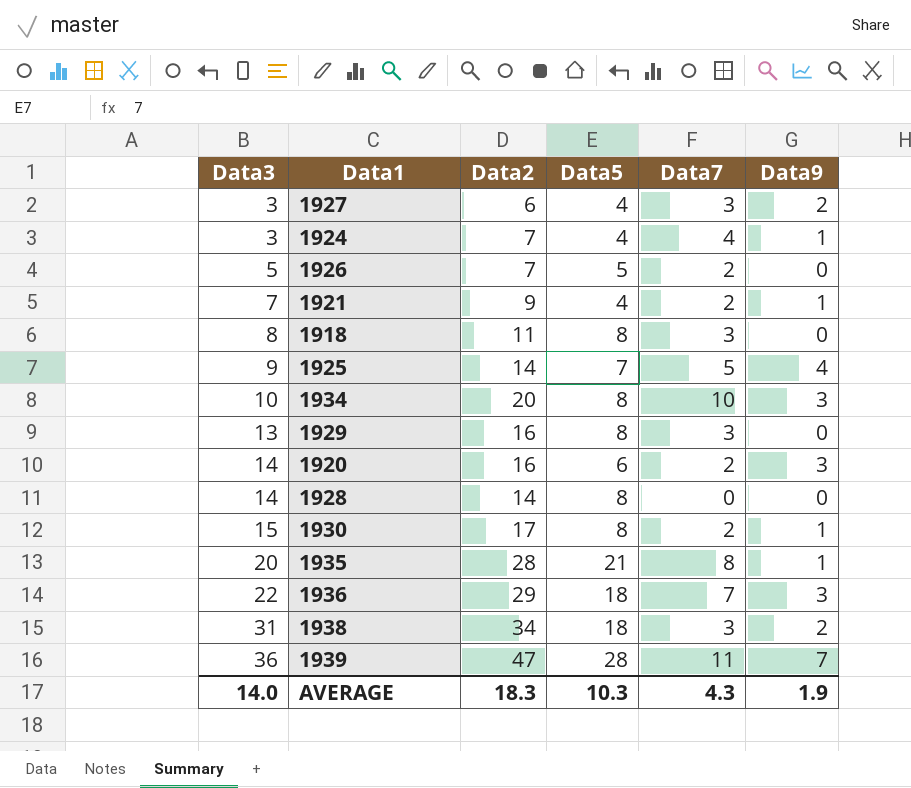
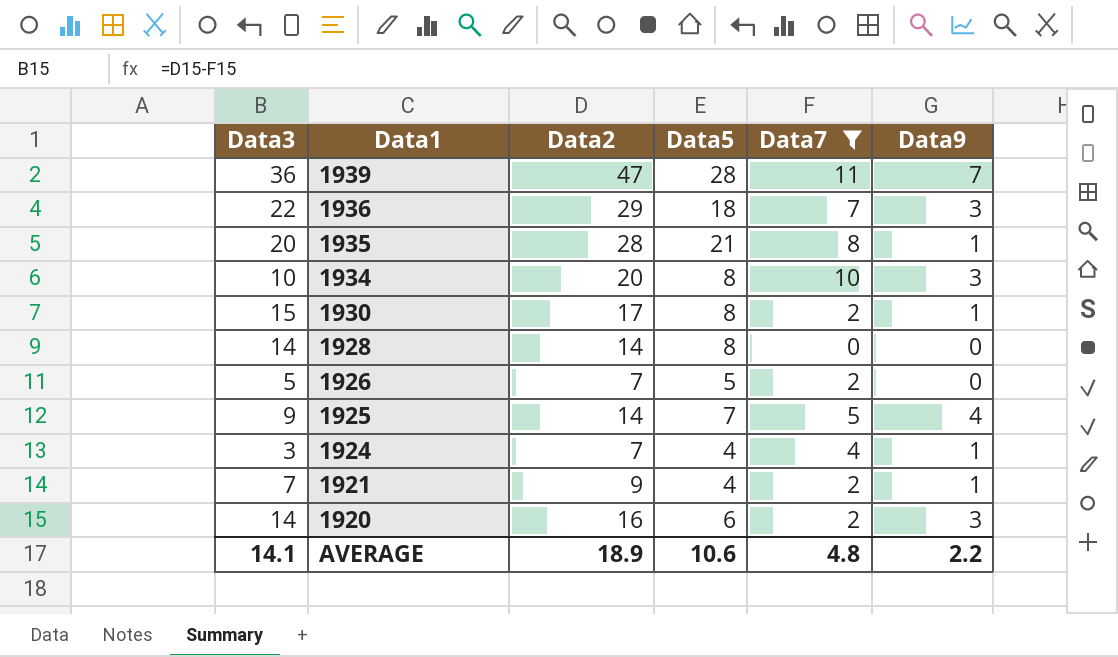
filter: none -> Data7 != 3
row order: Data3 ascending -> Data1 descending
AVERAGE | Data3: 14.0 -> 14.1
AVERAGE | Data2: 18.3 -> 18.9
AVERAGE | Data5: 10.3 -> 10.6
AVERAGE | Data7: 4.3 -> 4.8
AVERAGE | Data9: 1.9 -> 2.2

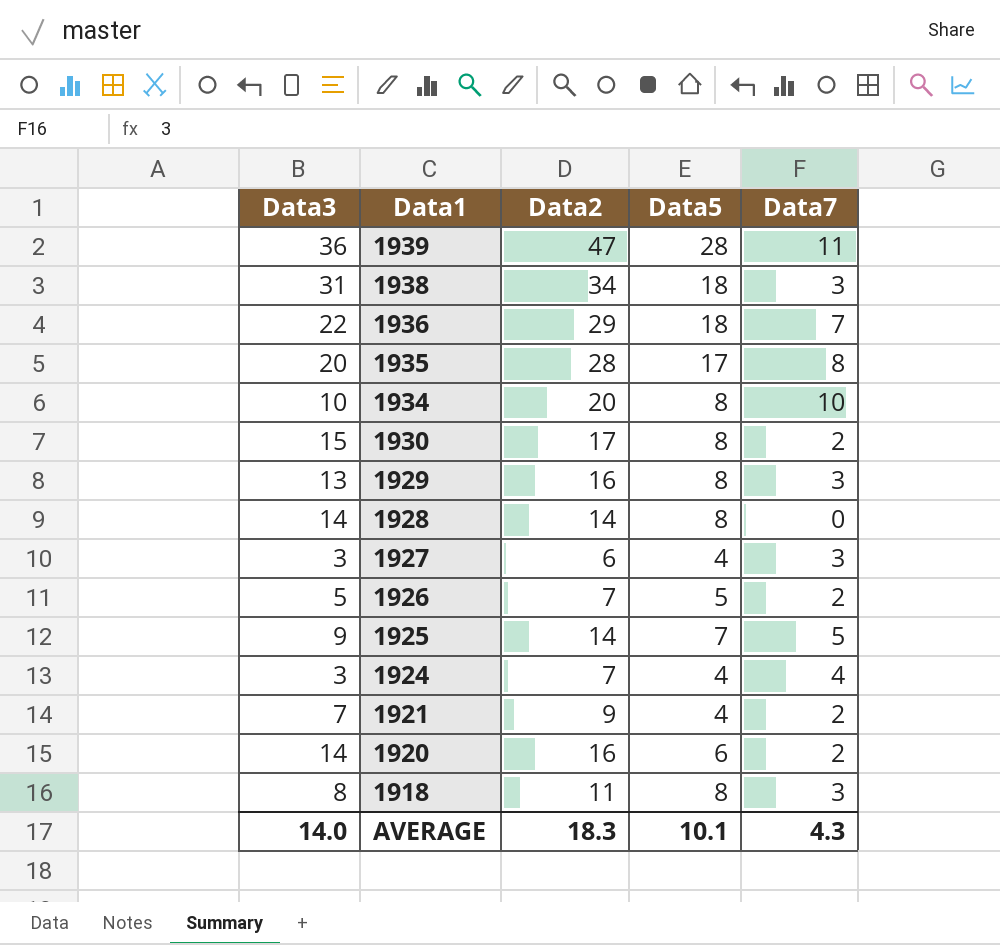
filter: Data7 != 3 -> none
column Data9 | position: 6 -> none
1935 | Data5: 21 -> 17
AVERAGE | Data3: 14.1 -> 14.0
AVERAGE | Data2: 18.9 -> 18.3
AVERAGE | Data5: 10.6 -> 10.1
AVERAGE | Data7: 4.8 -> 4.3

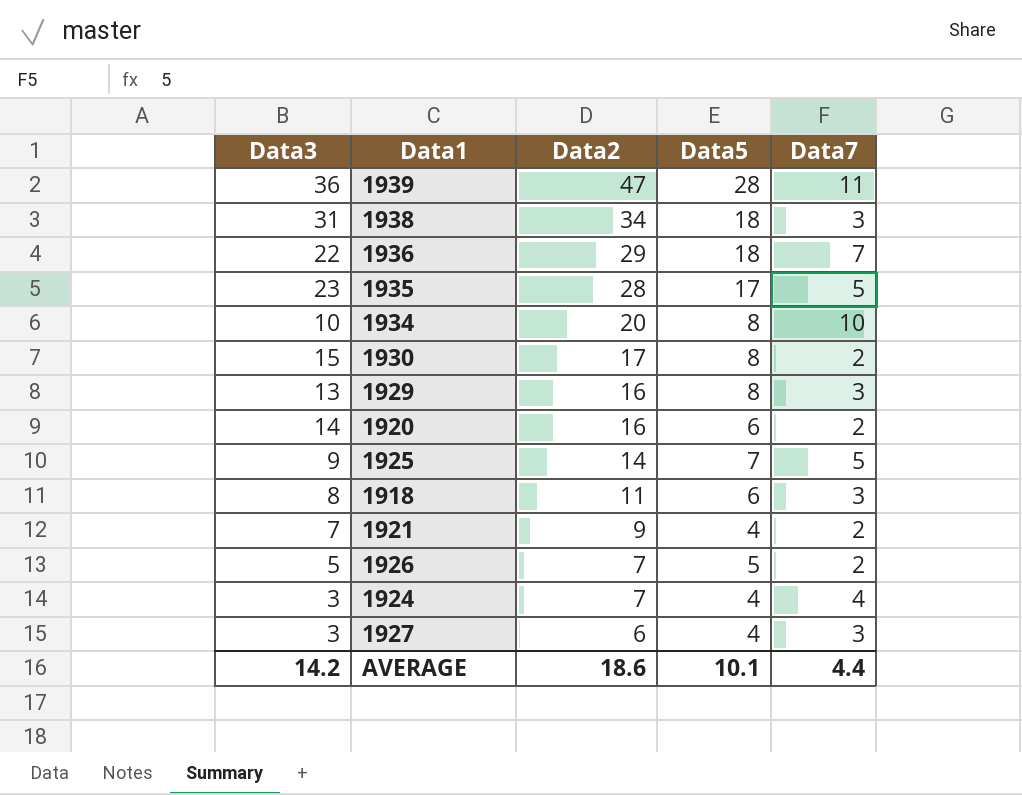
row order: Data1 descending -> Data2 descending
row 1928: 14 | 14 | 8 | 0 -> none
1935 | Data3: 20 -> 23
1935 | Data7: 8 -> 5
1918 | Data5: 8 -> 6
AVERAGE | Data3: 14.0 -> 14.2
AVERAGE | Data2: 18.3 -> 18.6
AVERAGE | Data7: 4.3 -> 4.4

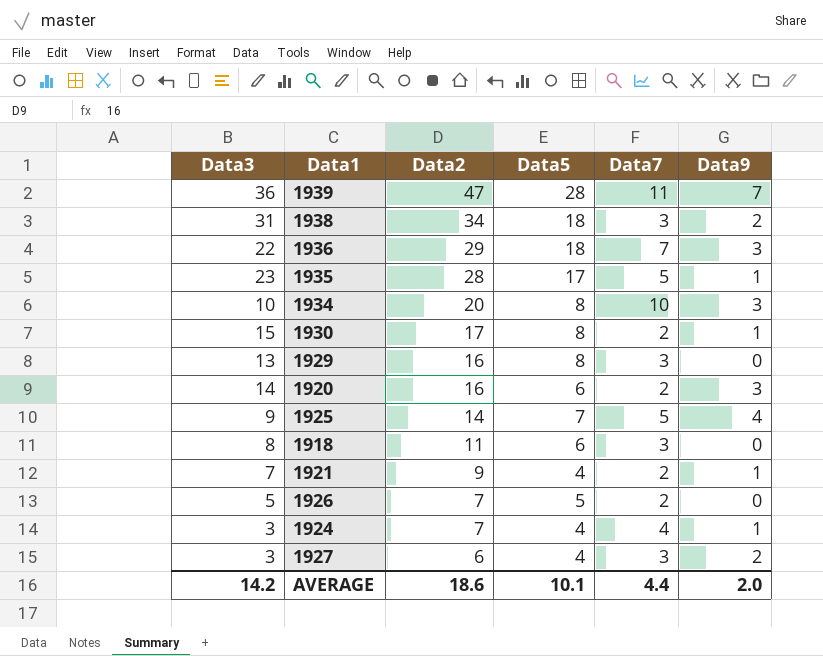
column Data9 | position: none -> 6

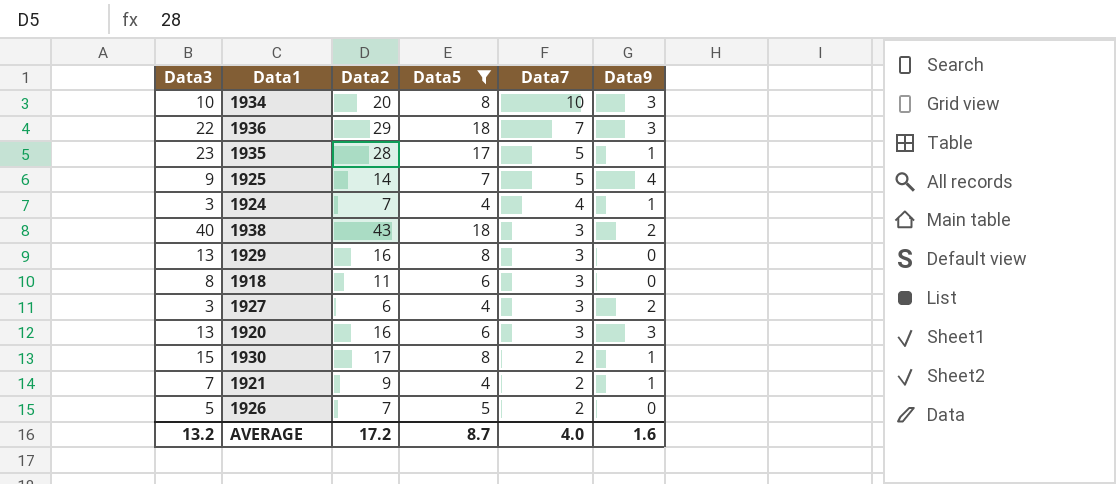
filter: none -> Data5 != 28
row order: Data2 descending -> Data7 descending
1938 | Data3: 31 -> 40
1938 | Data2: 34 -> 43
1920 | Data3: 14 -> 13
1920 | Data7: 2 -> 3
AVERAGE | Data3: 14.2 -> 13.2
AVERAGE | Data2: 18.6 -> 17.2
AVERAGE | Data5: 10.1 -> 8.7
AVERAGE | Data7: 4.4 -> 4.0
AVERAGE | Data9: 2.0 -> 1.6

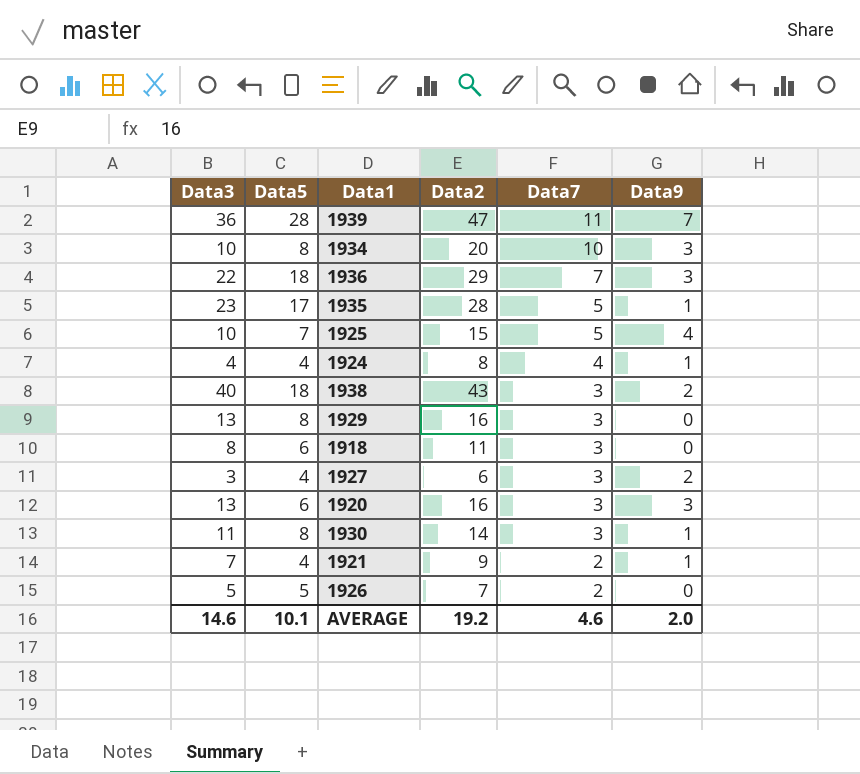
filter: Data5 != 28 -> none
column Data5 | position: 4 -> 2
1925 | Data3: 9 -> 10
1925 | Data2: 14 -> 15
1924 | Data3: 3 -> 4
1924 | Data2: 7 -> 8
1930 | Data3: 15 -> 11
1930 | Data2: 17 -> 14
1930 | Data7: 2 -> 3
AVERAGE | Data3: 13.2 -> 14.6
AVERAGE | Data5: 8.7 -> 10.1
AVERAGE | Data2: 17.2 -> 19.2
AVERAGE | Data7: 4.0 -> 4.6
AVERAGE | Data9: 1.6 -> 2.0

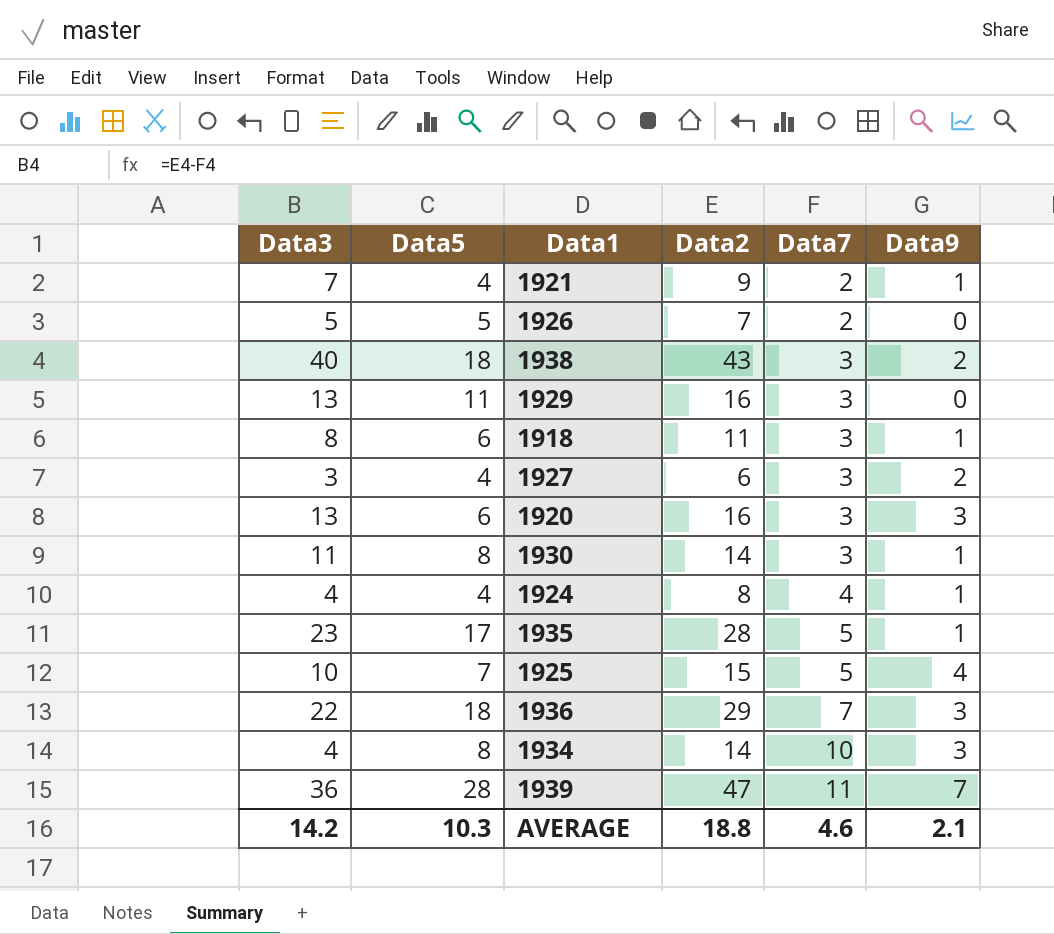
row order: Data7 descending -> Data7 ascending
1929 | Data5: 8 -> 11
1918 | Data9: 0 -> 1
1934 | Data3: 10 -> 4
1934 | Data2: 20 -> 14
AVERAGE | Data3: 14.6 -> 14.2
AVERAGE | Data5: 10.1 -> 10.3
AVERAGE | Data2: 19.2 -> 18.8
AVERAGE | Data9: 2.0 -> 2.1

